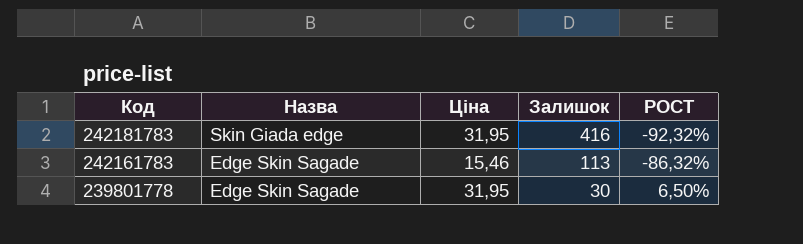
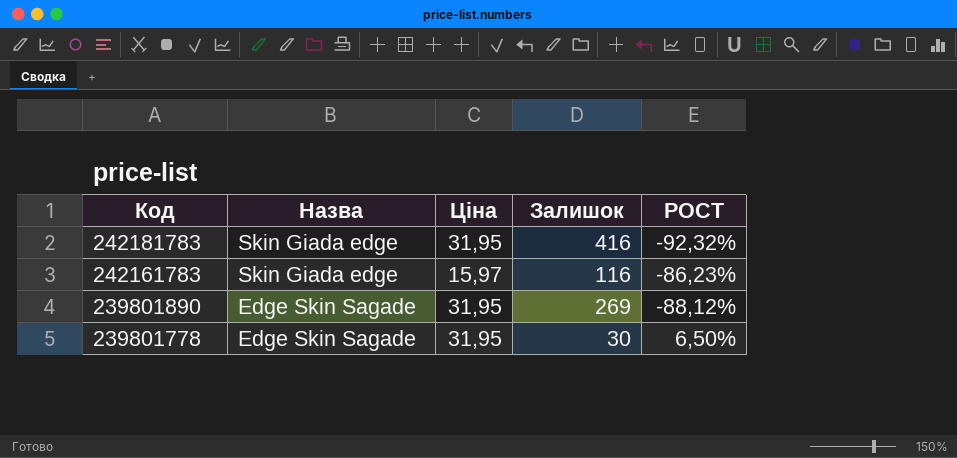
242161783 | Назва: Edge Skin Sagade -> Skin Giada edge
242161783 | Ціна: 15,46 -> 15,97
242161783 | Залишок: 113 -> 116
242161783 | РОСТ: -86,32% -> -86,23%
row 239801890: none -> Edge Skin Sagade | 31,95 | 269 | -88,12%

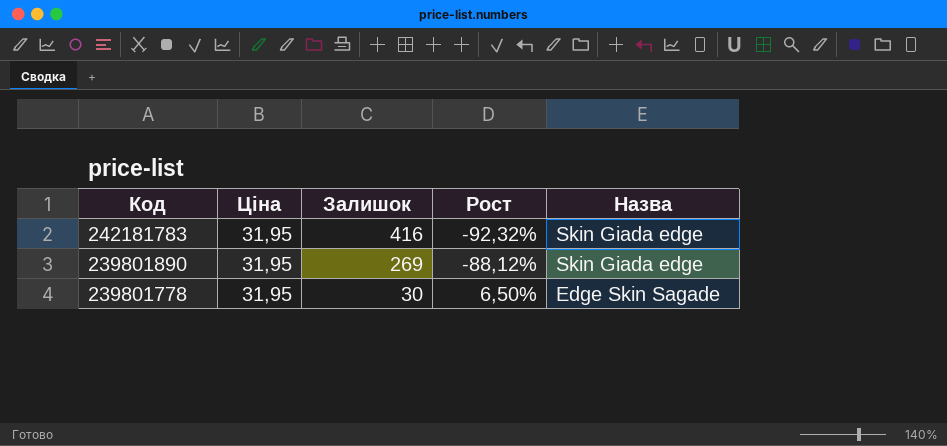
column name: РОСТ -> Рост
column Назва | position: 2 -> 5
row 242161783: Skin Giada edge | 15,97 | 116 | -86,23% -> none
239801890 | Назва: Edge Skin Sagade -> Skin Giada edge

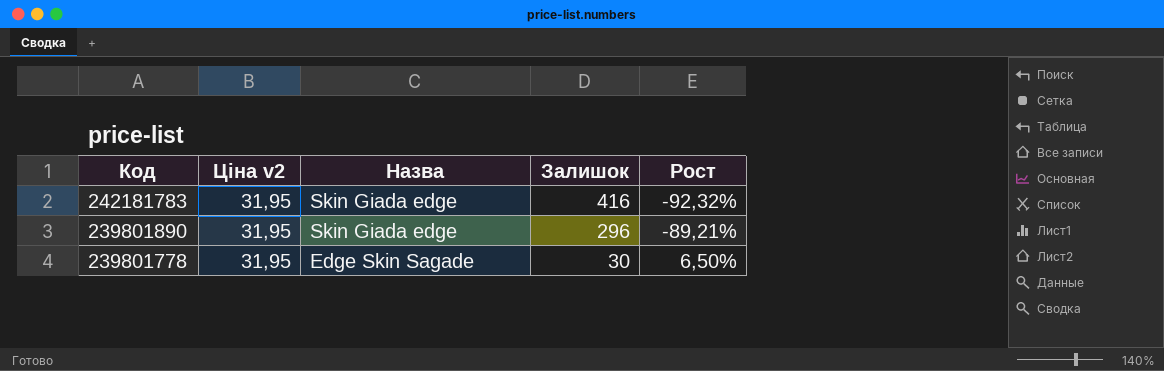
column name: Ціна -> Ціна v2
column Назва | position: 5 -> 3
239801890 | Залишок: 269 -> 296
239801890 | Рост: -88,12% -> -89,21%

